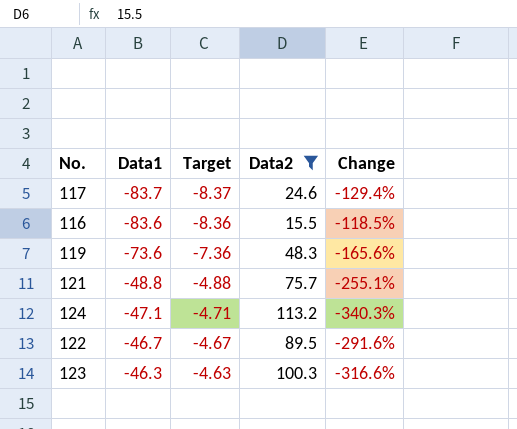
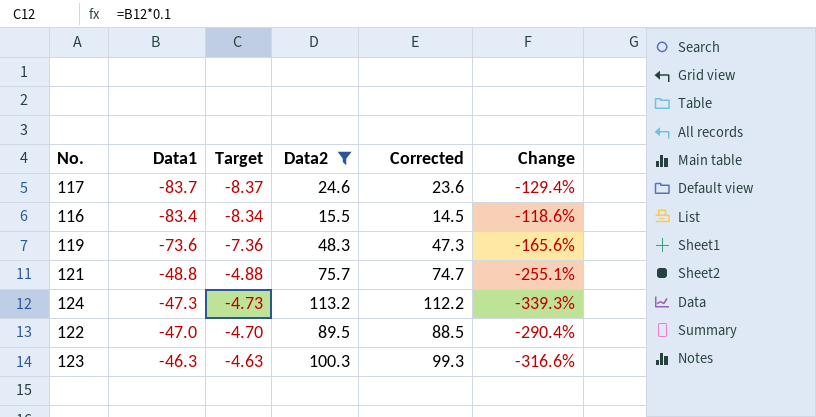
column Corrected | formula: none -> [Data2] - 1
116 | Data1: -83.6 -> -83.4
116 | Target: -8.36 -> -8.34
116 | Change: -118.5% -> -118.6%
124 | Data1: -47.1 -> -47.3
124 | Target: -4.71 -> -4.73
124 | Change: -340.3% -> -339.3%
122 | Data1: -46.7 -> -47.0
122 | Target: -4.67 -> -4.70
122 | Change: -291.6% -> -290.4%

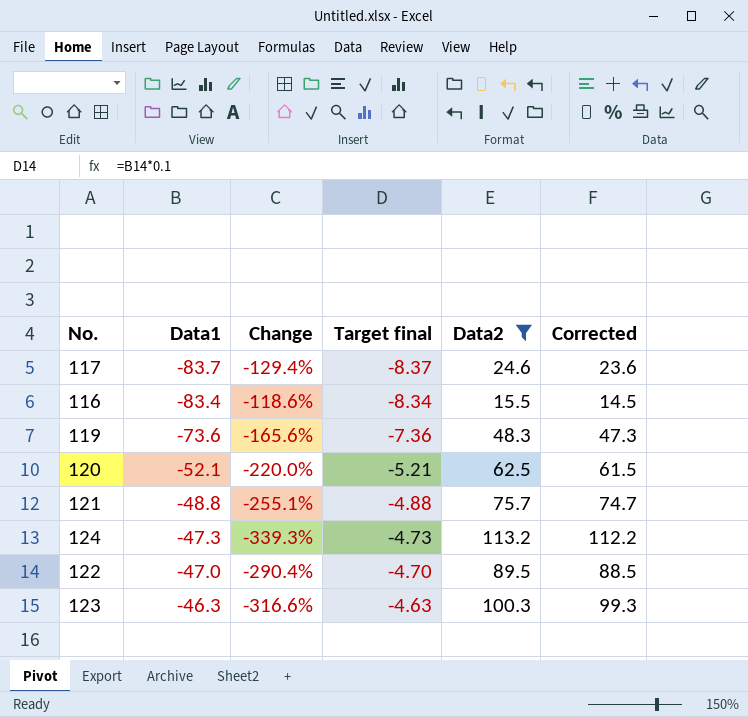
column Change | position: 6 -> 3
column name: Target -> Target final
row 120: none -> -52.1 | -220.0% | -5.21 | 62.5 | 61.5

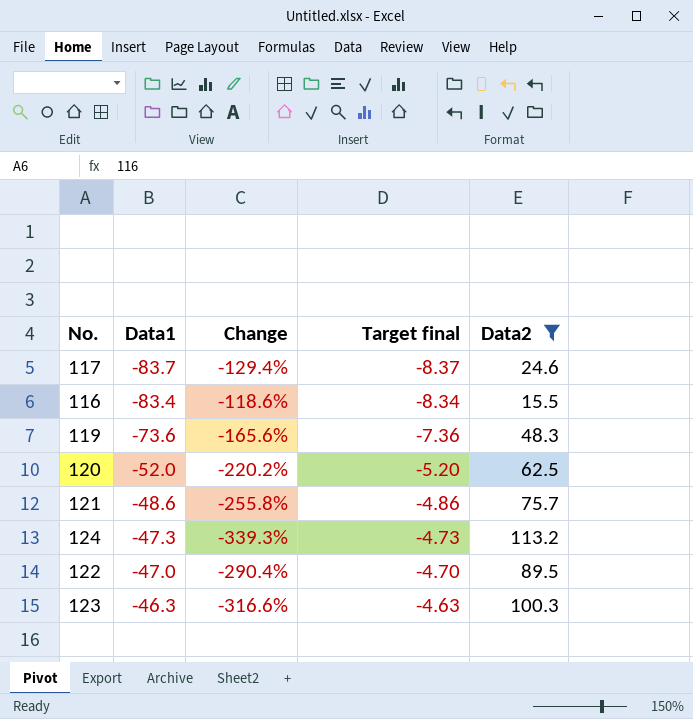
column Corrected | formula: [Data2] - 1 -> none
120 | Data1: -52.1 -> -52.0
120 | Change: -220.0% -> -220.2%
120 | Target final: -5.21 -> -5.20
121 | Data1: -48.8 -> -48.6
121 | Change: -255.1% -> -255.8%
121 | Target final: -4.88 -> -4.86

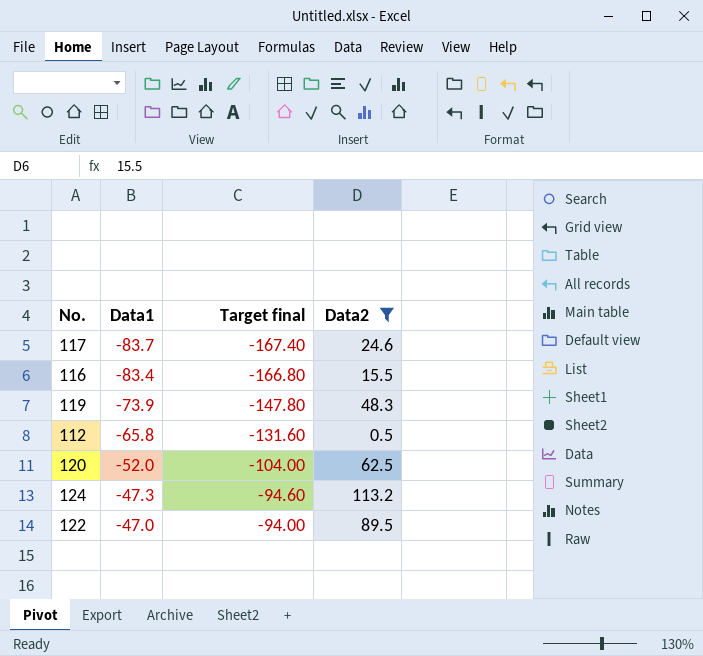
column Change | formula: ([Data2] - [Data1]) / [Data1] -> none
column Target final | formula: [Data1] * 0.1 -> [Data1] * 2
row 121: -48.6 | -255.8% | -4.86 | 75.7 -> none
row 123: -46.3 | -316.6% | -4.63 | 100.3 -> none
119 | Data1: -73.6 -> -73.9
row 112: none -> -65.8 | -131.60 | 0.5

